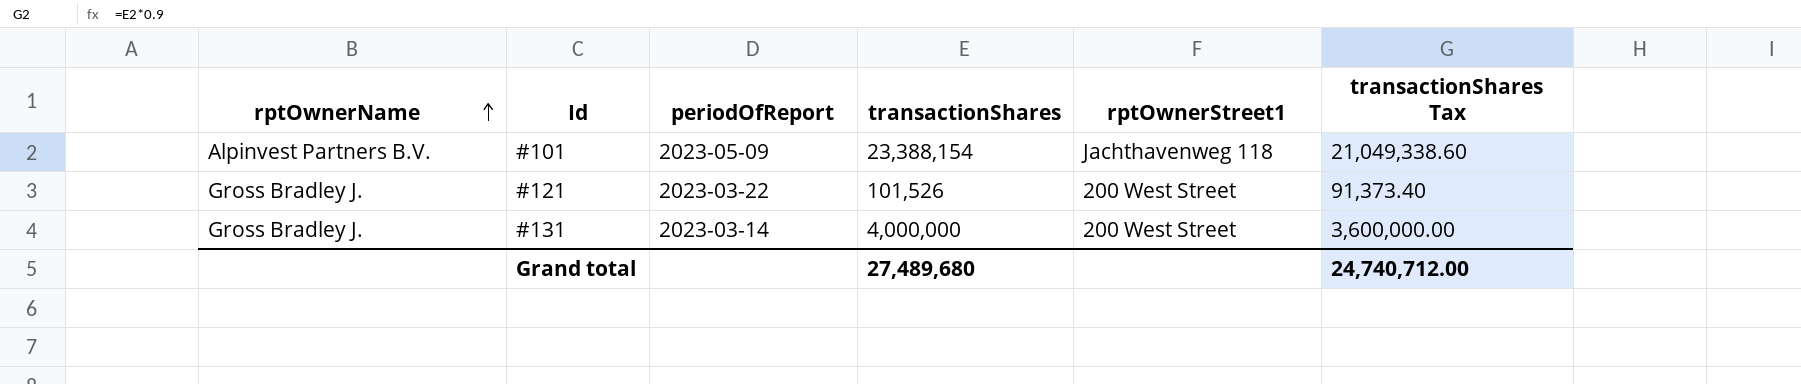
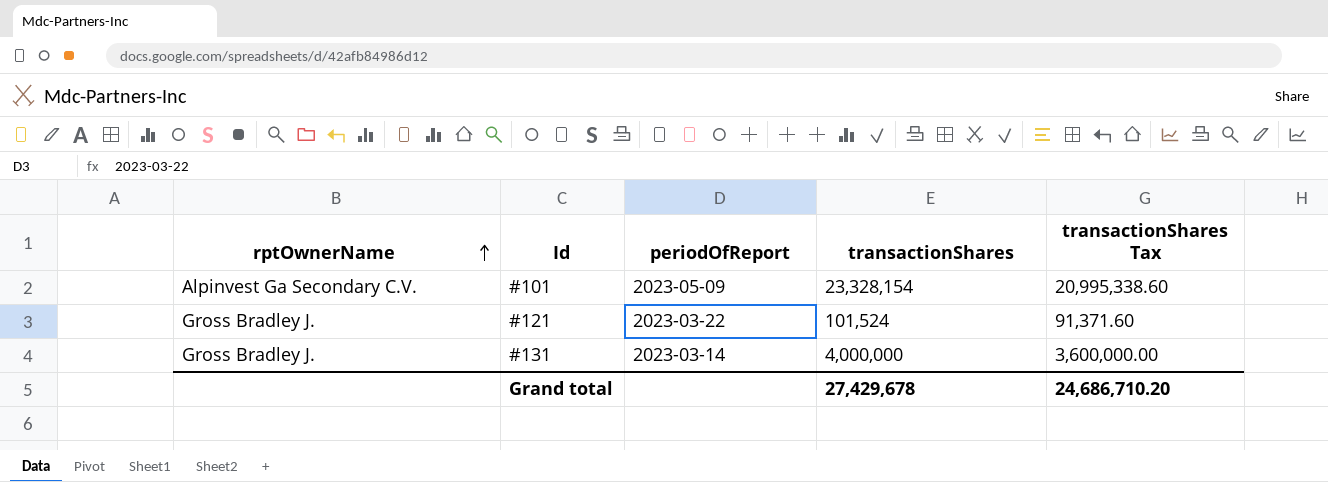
column rptOwnerStreet1 | position: 5 -> none
#101 | rptOwnerName: Alpinvest Partners B.V. -> Alpinvest Ga Secondary C.V.
#101 | transactionShares: 23,388,154 -> 23,328,154
#101 | transactionShares Tax: 21,049,338.60 -> 20,995,338.60
#121 | transactionShares: 101,526 -> 101,524
#121 | transactionShares Tax: 91,373.40 -> 91,371.60
Grand total | transactionShares: 27,489,680 -> 27,429,678
Grand total | transactionShares Tax: 24,740,712.00 -> 24,686,710.20

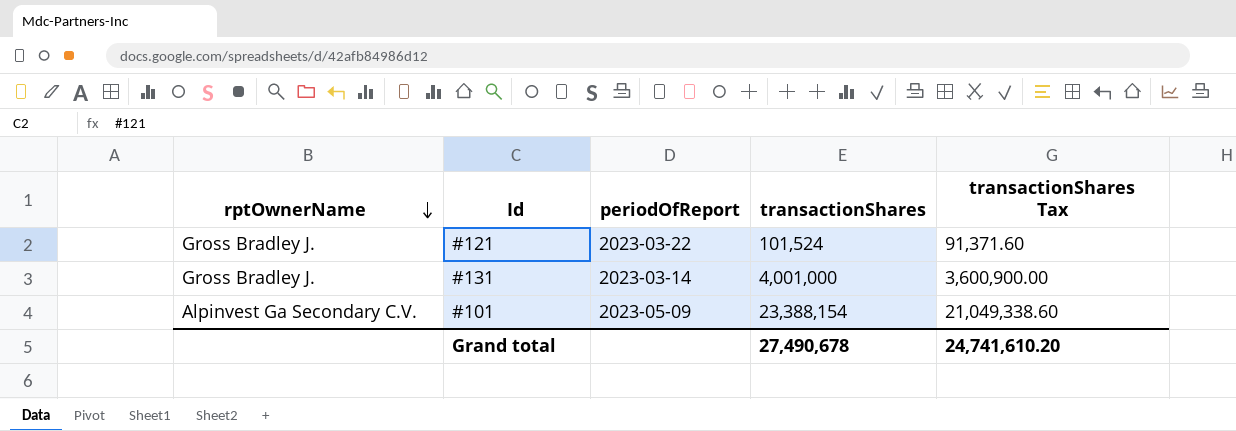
row order: rptOwnerName ascending -> rptOwnerName descending
#131 | transactionShares: 4,000,000 -> 4,001,000
#131 | transactionShares Tax: 3,600,000.00 -> 3,600,900.00
#101 | transactionShares: 23,328,154 -> 23,388,154
#101 | transactionShares Tax: 20,995,338.60 -> 21,049,338.60
Grand total | transactionShares: 27,429,678 -> 27,490,678
Grand total | transactionShares Tax: 24,686,710.20 -> 24,741,610.20

